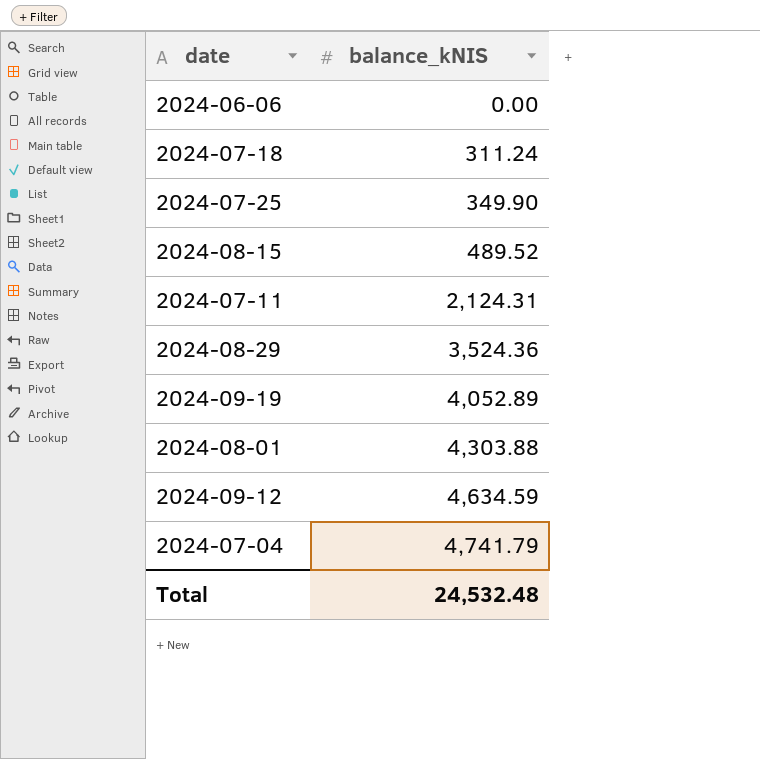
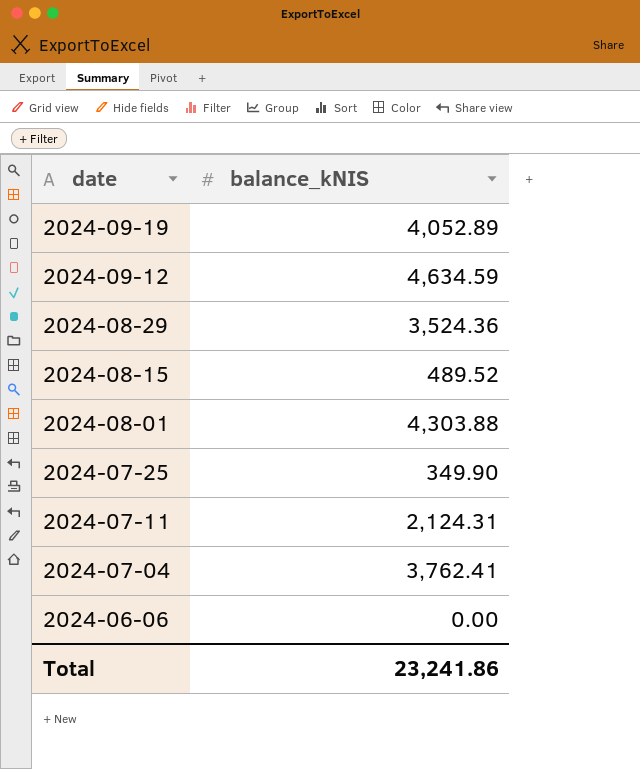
row order: balance_kNIS ascending -> date descending
row 2024-07-18: 311.24 -> none
2024-07-04 | balance_kNIS: 4,741.79 -> 3,762.41
Total | balance_kNIS: 24,532.48 -> 23,241.86

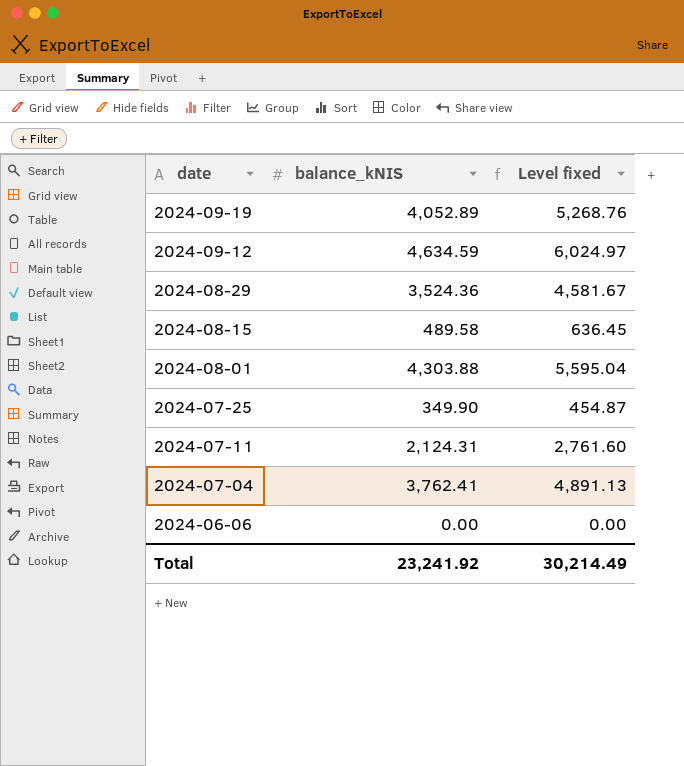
column Level fixed | formula: none -> [balance_kNIS] * 1.3
2024-08-15 | balance_kNIS: 489.52 -> 489.58
Total | balance_kNIS: 23,241.86 -> 23,241.92

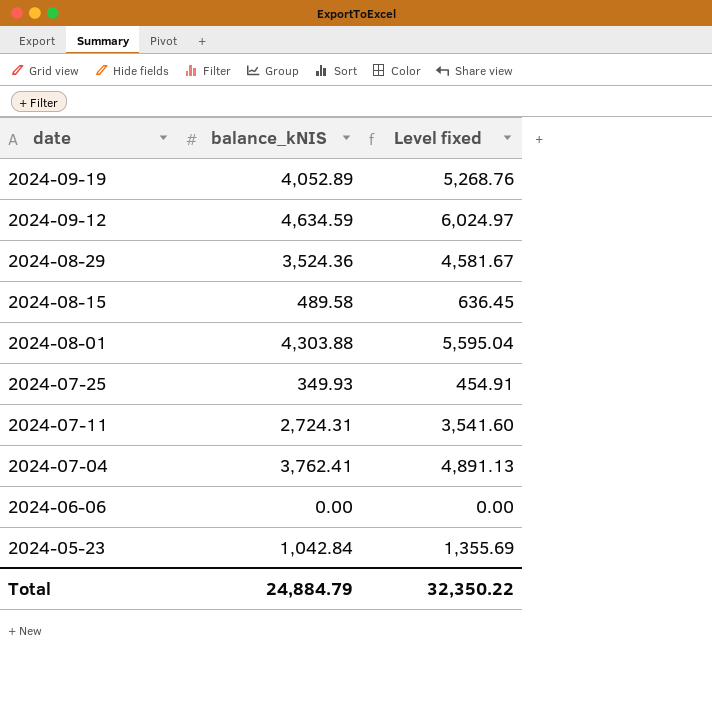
2024-07-25 | balance_kNIS: 349.90 -> 349.93
2024-07-25 | Level fixed: 454.87 -> 454.91
2024-07-11 | balance_kNIS: 2,124.31 -> 2,724.31
2024-07-11 | Level fixed: 2,761.60 -> 3,541.60
row 2024-05-23: none -> 1,042.84 | 1,355.69
Total | balance_kNIS: 23,241.92 -> 24,884.79
Total | Level fixed: 30,214.49 -> 32,350.22

